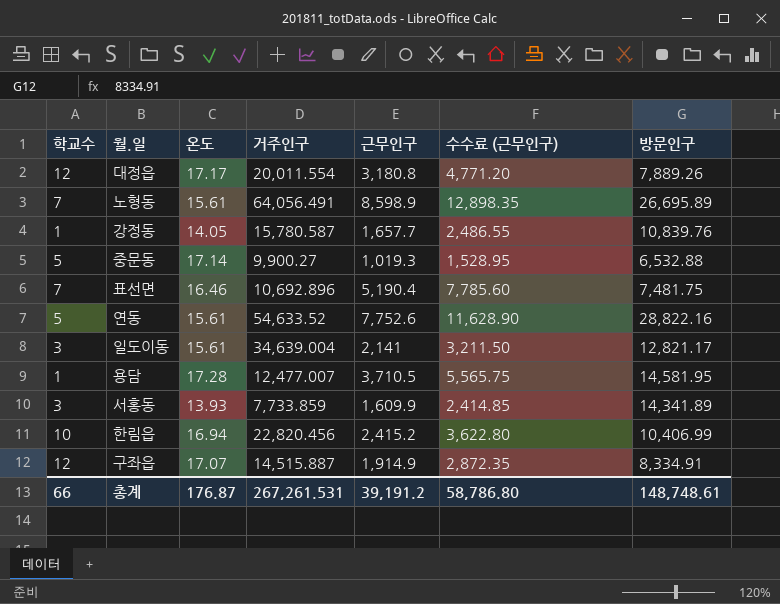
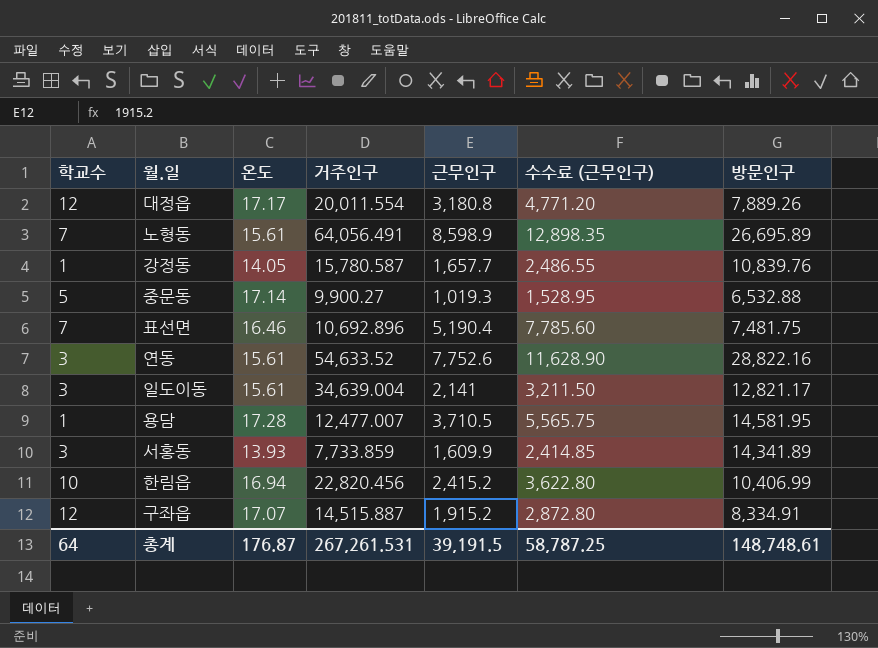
연동 | 학교수: 5 -> 3
구좌읍 | 근무인구: 1,914.9 -> 1,915.2
구좌읍 | 수수료 (근무인구): 2,872.35 -> 2,872.80
총계 | 학교수: 66 -> 64
총계 | 근무인구: 39,191.2 -> 39,191.5
총계 | 수수료 (근무인구): 58,786.80 -> 58,787.25

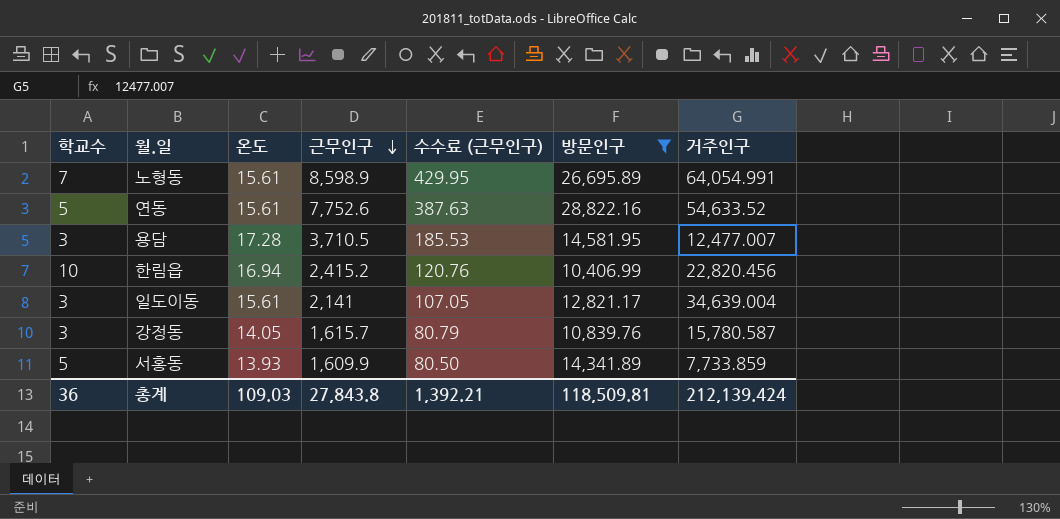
filter: none -> 방문인구 >= 10,406.99
row order: none -> 근무인구 descending
column 수수료 (근무인구) | formula: [근무인구] * 1.5 -> [근무인구] * 0.05
column 거주인구 | position: 4 -> 7
노형동 | 거주인구: 64,056.491 -> 64,054.991
연동 | 학교수: 3 -> 5
용담 | 학교수: 1 -> 3
강정동 | 학교수: 1 -> 3
강정동 | 근무인구: 1,657.7 -> 1,615.7
서홍동 | 학교수: 3 -> 5
총계 | 학교수: 64 -> 36
총계 | 온도: 176.87 -> 109.03
총계 | 근무인구: 39,191.5 -> 27,843.8
총계 | 수수료 (근무인구): 58,787.25 -> 1,392.21
총계 | 방문인구: 148,748.61 -> 118,509.81
총계 | 거주인구: 267,261.531 -> 212,139.424

